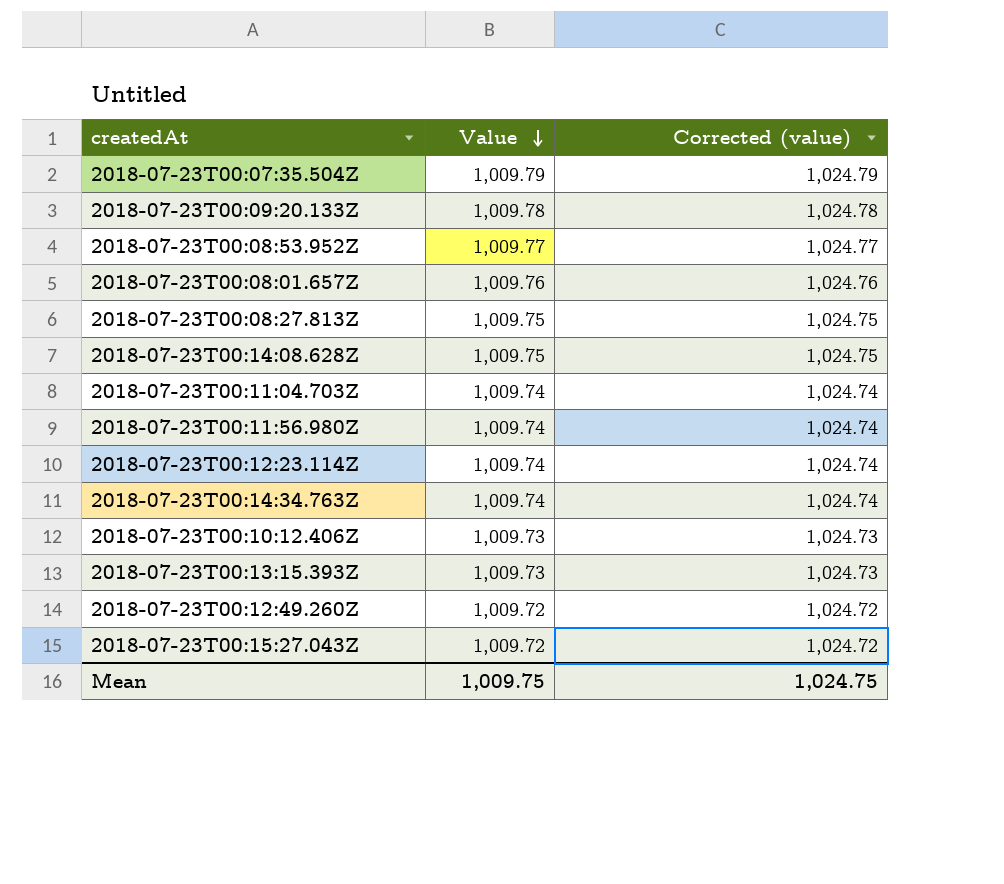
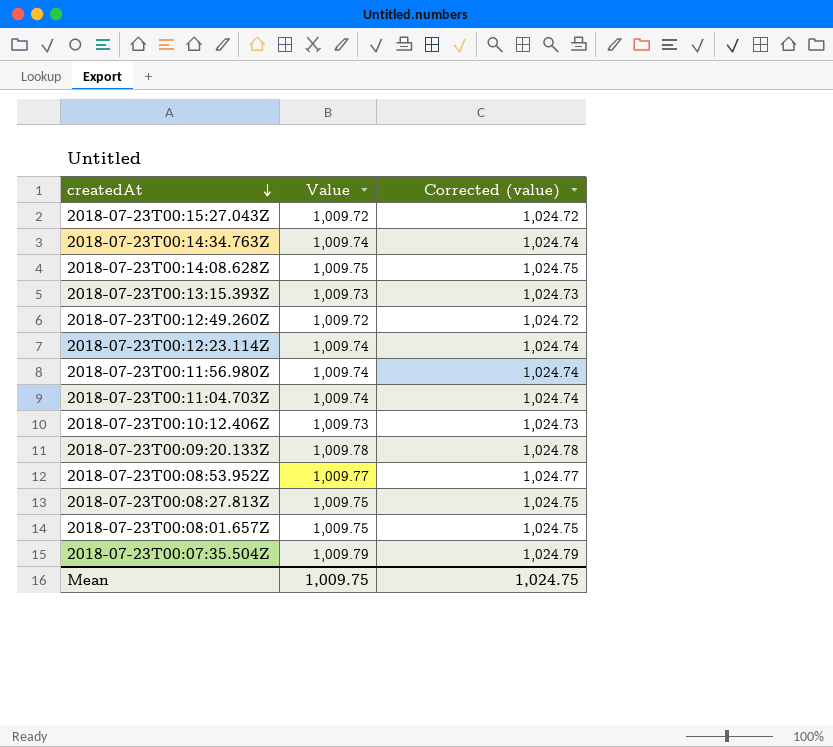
row order: Value descending -> createdAt descending
2018-07-23T00:08:01.657Z | Value: 1,009.76 -> 1,009.75
2018-07-23T00:08:01.657Z | Corrected (value): 1,024.76 -> 1,024.75

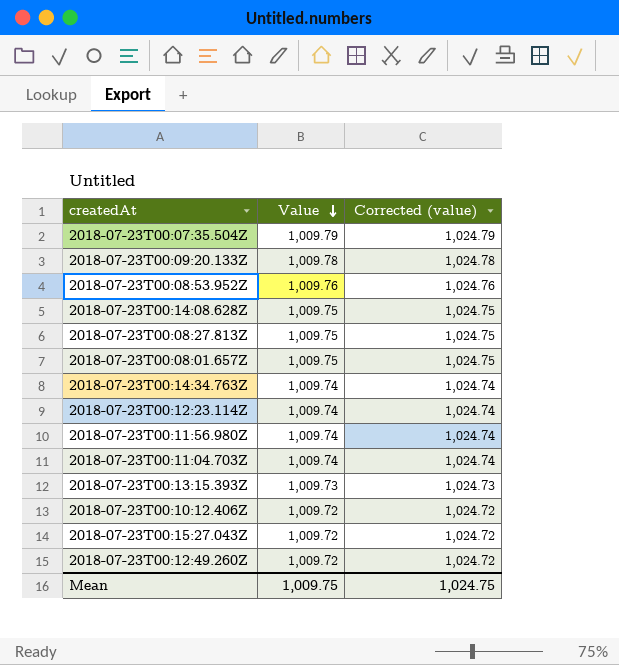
row order: createdAt descending -> Value descending
2018-07-23T00:08:53.952Z | Value: 1,009.77 -> 1,009.76
2018-07-23T00:08:53.952Z | Corrected (value): 1,024.77 -> 1,024.76
2018-07-23T00:10:12.406Z | Value: 1,009.73 -> 1,009.72
2018-07-23T00:10:12.406Z | Corrected (value): 1,024.73 -> 1,024.72

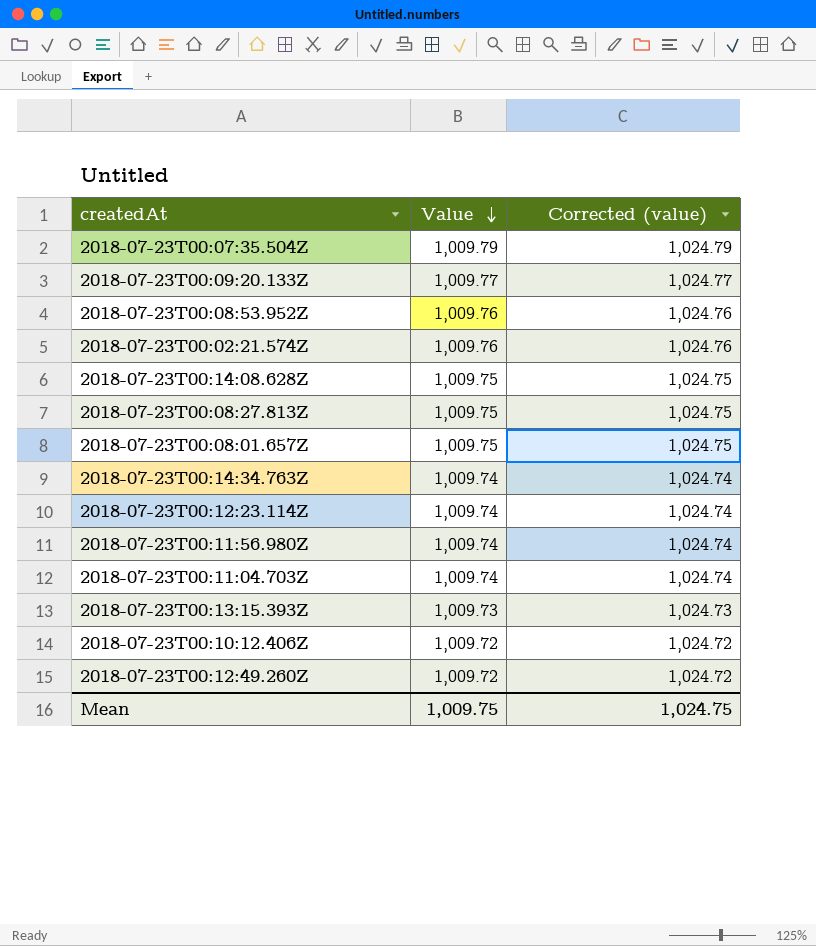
row 2018-07-23T00:15:27.043Z: 1,009.72 | 1,024.72 -> none
2018-07-23T00:09:20.133Z | Value: 1,009.78 -> 1,009.77
2018-07-23T00:09:20.133Z | Corrected (value): 1,024.78 -> 1,024.77
row 2018-07-23T00:02:21.574Z: none -> 1,009.76 | 1,024.76

